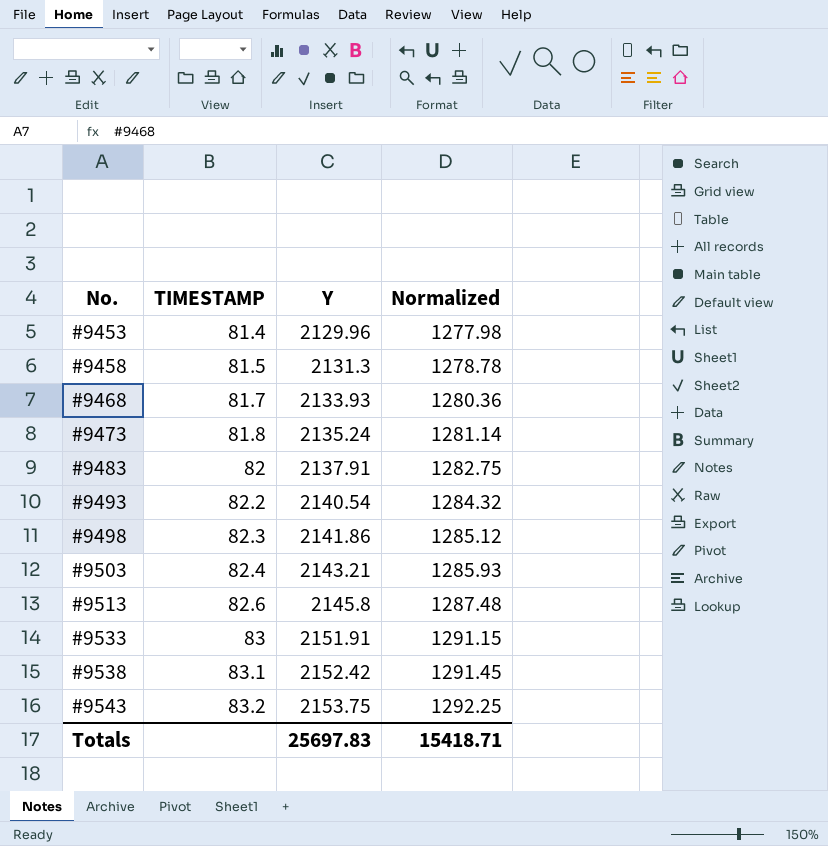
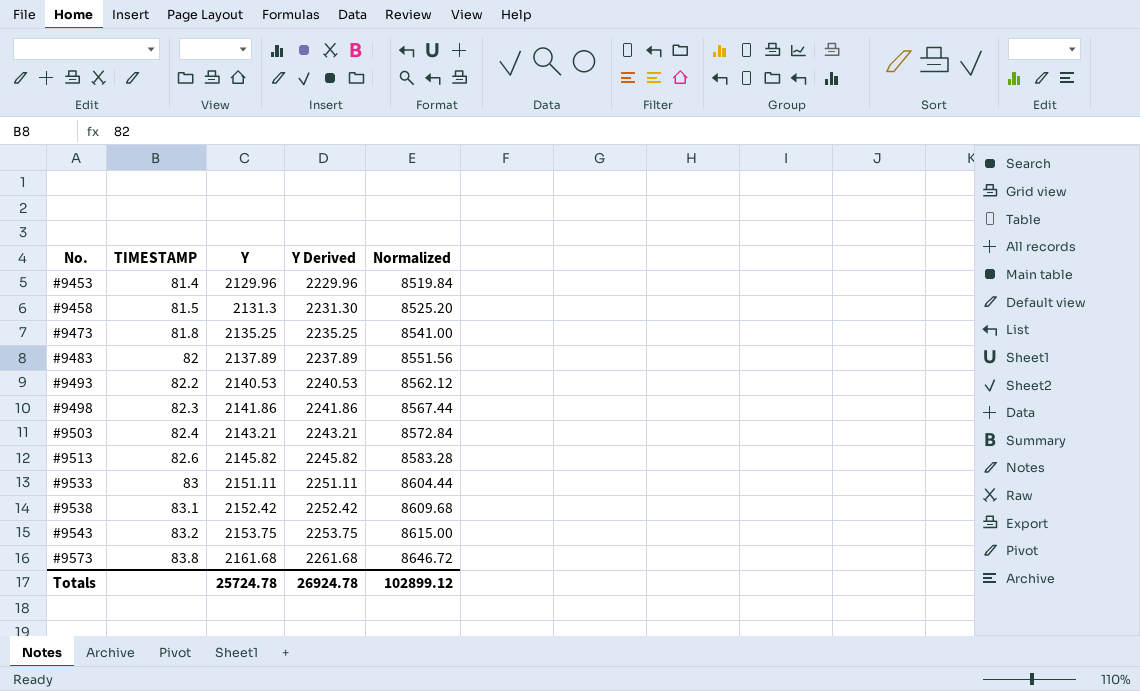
column Y Derived | formula: none -> [Y] + 100
column Normalized | formula: [Y] * 0.6 -> [Y] * 4
row #9468: 81.7 | 2133.93 | 1280.36 -> none
#9473 | Y: 2135.24 -> 2135.25
#9483 | Y: 2137.91 -> 2137.89
#9493 | Y: 2140.54 -> 2140.53
#9513 | Y: 2145.8 -> 2145.82
#9533 | Y: 2151.91 -> 2151.11
row #9573: none -> 83.8 | 2161.68 | 2261.68 | 8646.72
Totals | Y: 25697.83 -> 25724.78
Totals | Normalized: 15418.71 -> 102899.12

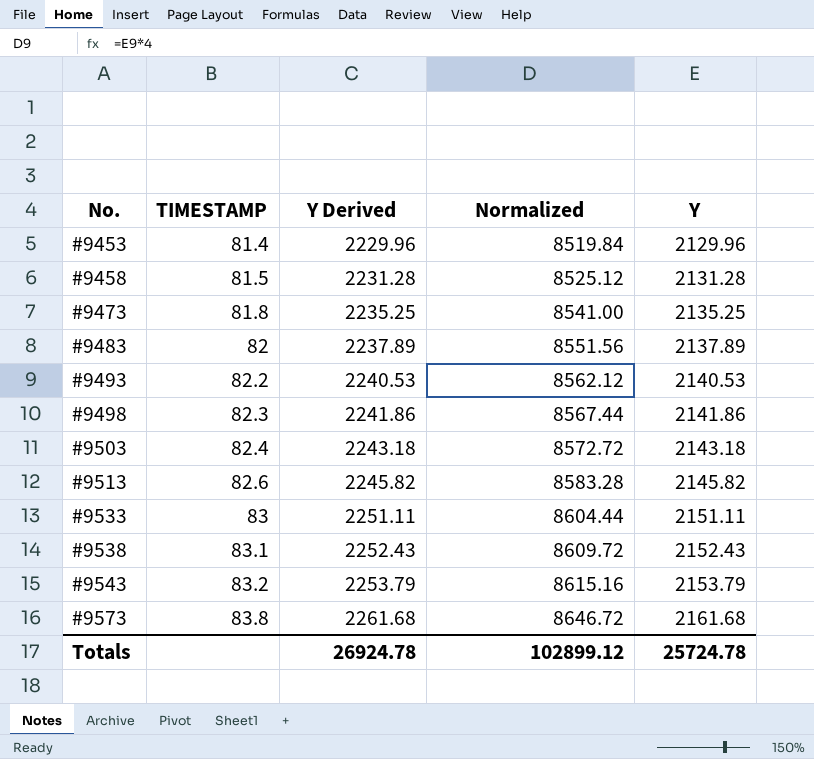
column Y | position: 3 -> 5
#9458 | Y Derived: 2231.30 -> 2231.28
#9458 | Normalized: 8525.20 -> 8525.12
#9458 | Y: 2131.3 -> 2131.28
#9503 | Y Derived: 2243.21 -> 2243.18
#9503 | Normalized: 8572.84 -> 8572.72
#9503 | Y: 2143.21 -> 2143.18
#9538 | Y Derived: 2252.42 -> 2252.43
#9538 | Normalized: 8609.68 -> 8609.72
#9538 | Y: 2152.42 -> 2152.43
#9543 | Y Derived: 2253.75 -> 2253.79
#9543 | Normalized: 8615.00 -> 8615.16
#9543 | Y: 2153.75 -> 2153.79

